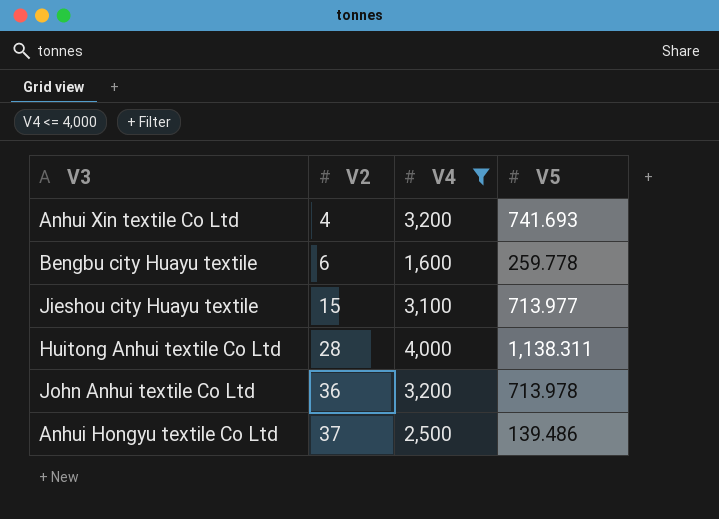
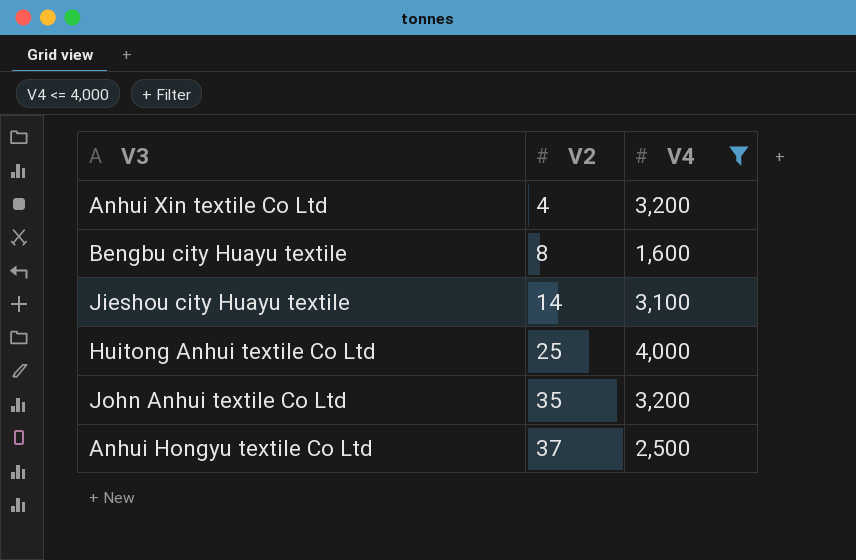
column V5 | position: 4 -> none
Bengbu city Huayu textile | V2: 6 -> 8
Jieshou city Huayu textile | V2: 15 -> 14
Huitong Anhui textile Co Ltd | V2: 28 -> 25
John Anhui textile Co Ltd | V2: 36 -> 35

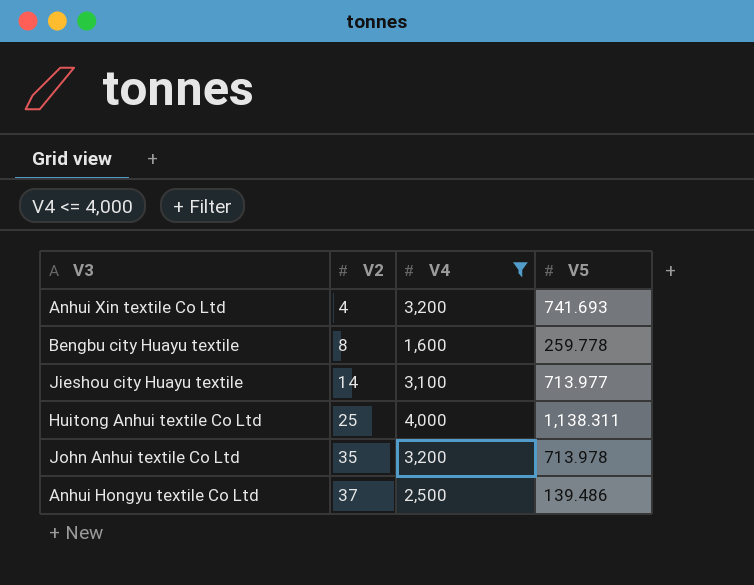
column V5 | position: none -> 4

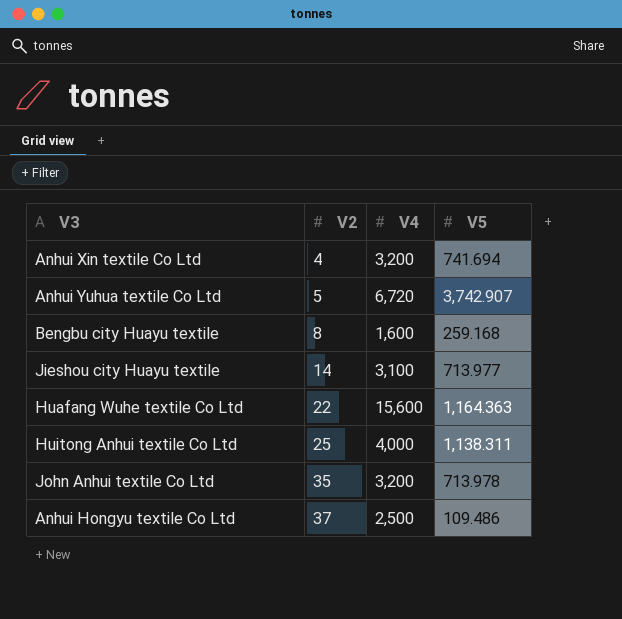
filter: V4 <= 4,000 -> none
Anhui Xin textile Co Ltd | V5: 741.693 -> 741.694
Bengbu city Huayu textile | V5: 259.778 -> 259.168
Anhui Hongyu textile Co Ltd | V5: 139.486 -> 109.486

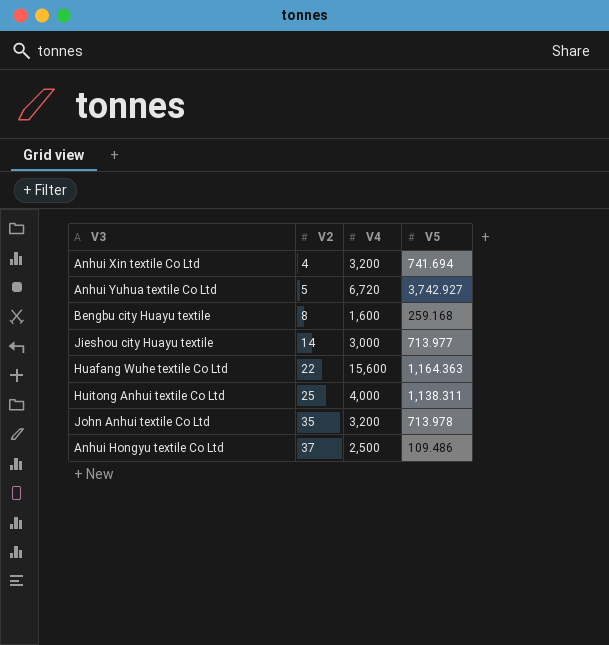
Anhui Yuhua textile Co Ltd | V5: 3,742.907 -> 3,742.927
Jieshou city Huayu textile | V4: 3,100 -> 3,000

